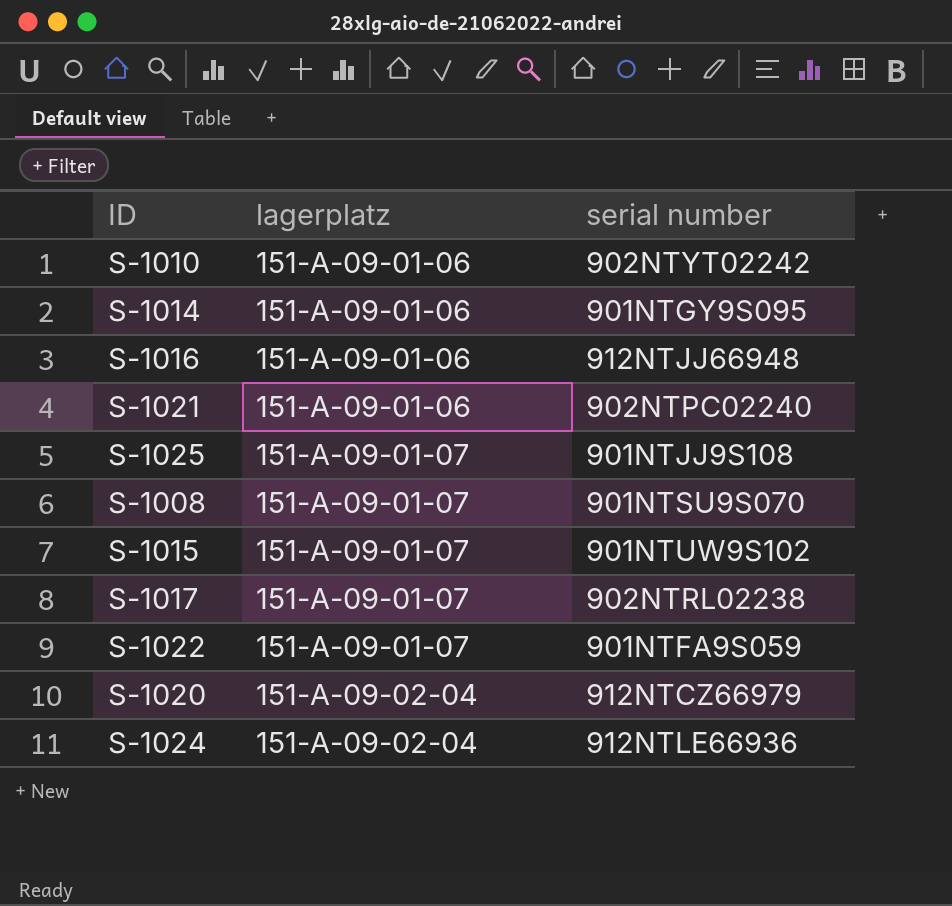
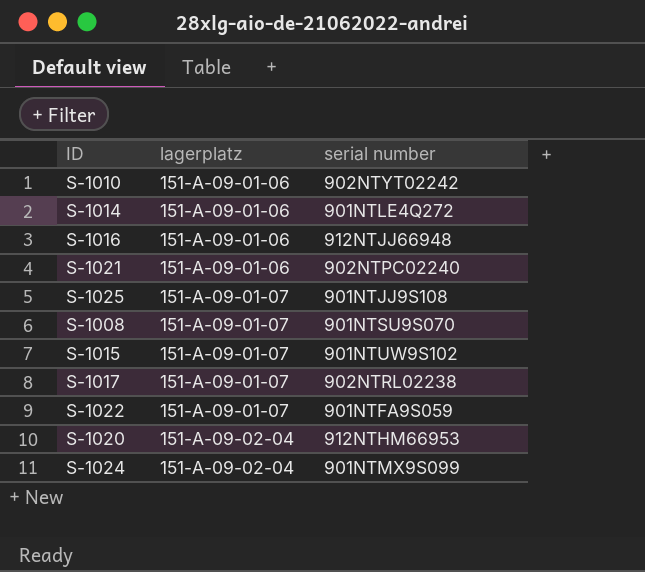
S-1014 | serial number: 901NTGY9S095 -> 901NTLE4Q272
S-1020 | serial number: 912NTCZ66979 -> 912NTHM66953
S-1024 | serial number: 912NTLE66936 -> 901NTMX9S099

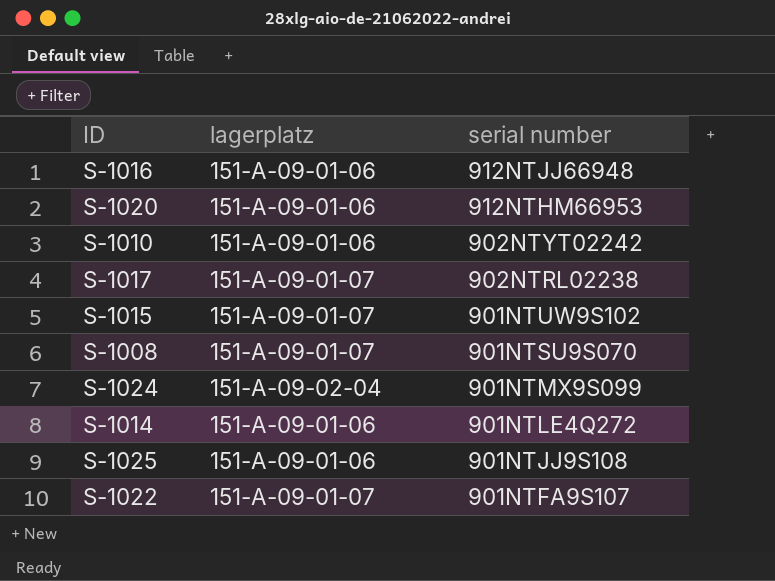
row order: lagerplatz ascending -> serial number descending
row S-1021: 151-A-09-01-06 | 902NTPC02240 -> none
S-1020 | lagerplatz: 151-A-09-02-04 -> 151-A-09-01-06
S-1025 | lagerplatz: 151-A-09-01-07 -> 151-A-09-01-06
S-1022 | serial number: 901NTFA9S059 -> 901NTFA9S107

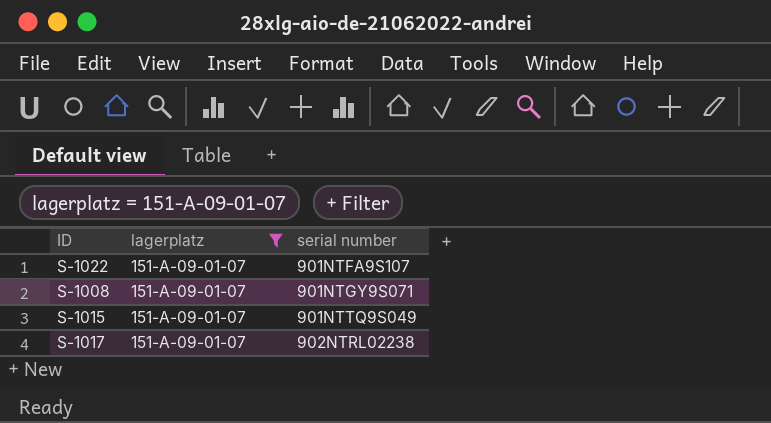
filter: none -> lagerplatz = 151-A-09-01-07
row order: serial number descending -> serial number ascending
S-1008 | serial number: 901NTSU9S070 -> 901NTGY9S071
S-1015 | serial number: 901NTUW9S102 -> 901NTTQ9S049

